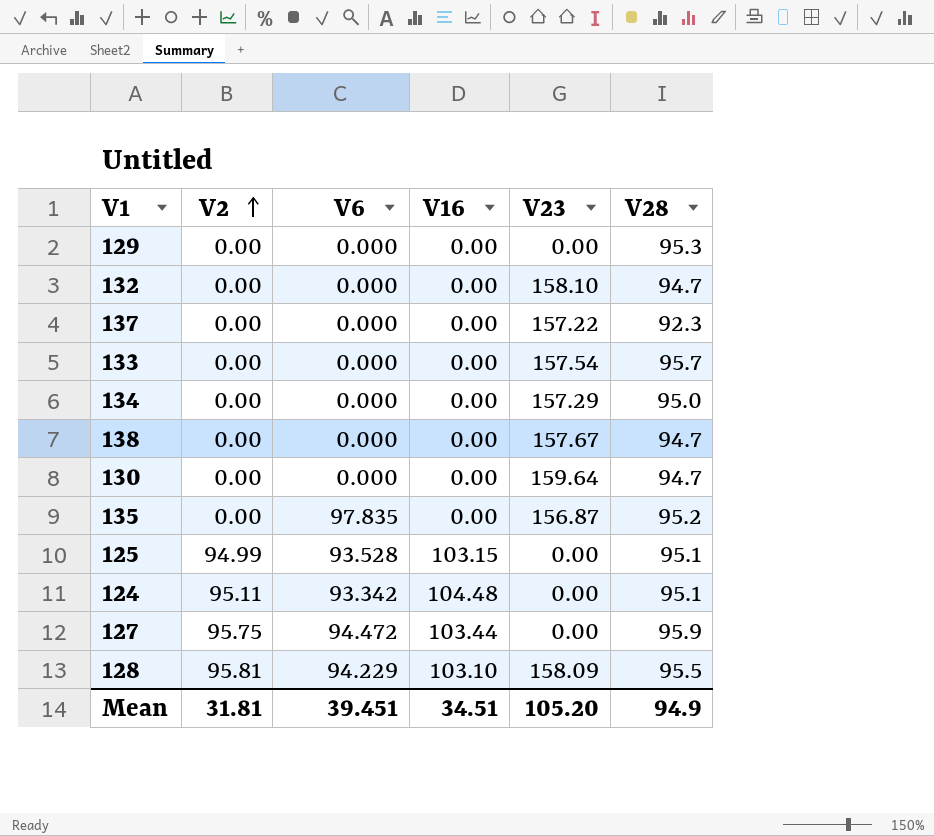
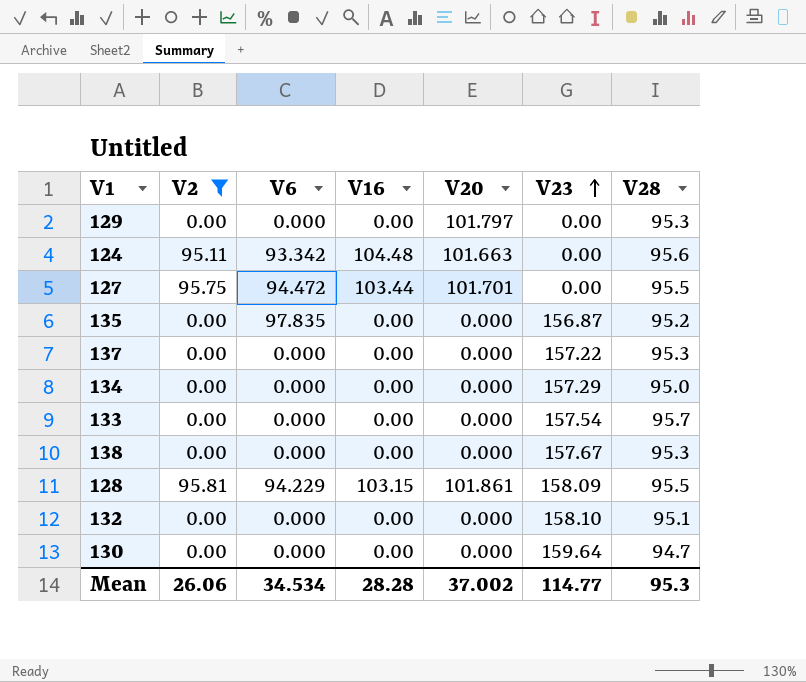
filter: none -> V2 != 94.99
row order: V2 ascending -> V23 ascending
column V20 | position: none -> 5
124 | V28: 95.1 -> 95.6
127 | V28: 95.9 -> 95.5
137 | V28: 92.3 -> 95.3
138 | V28: 94.7 -> 95.3
128 | V16: 103.10 -> 103.15
132 | V28: 94.7 -> 95.1
Mean | V2: 31.81 -> 26.06
Mean | V6: 39.451 -> 34.534
Mean | V16: 34.51 -> 28.28
Mean | V23: 105.20 -> 114.77
Mean | V28: 94.9 -> 95.3

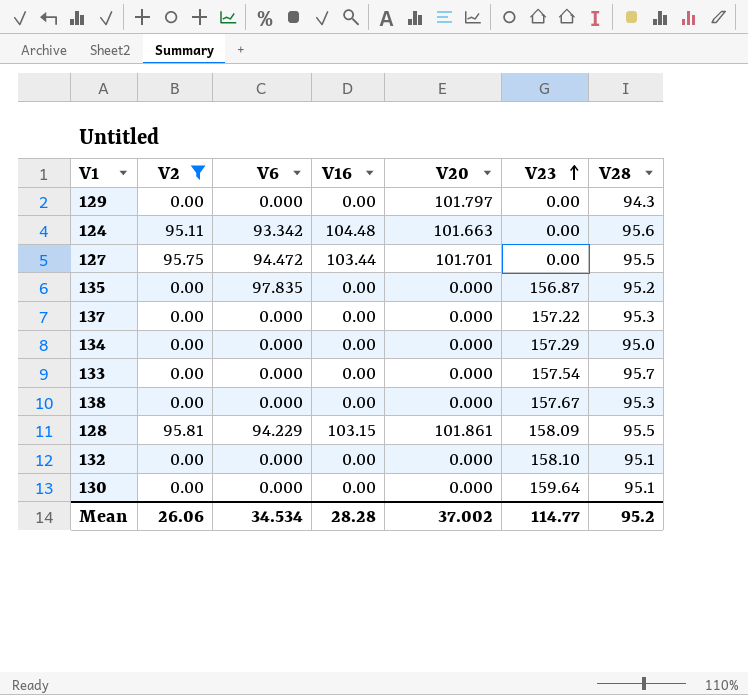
129 | V28: 95.3 -> 94.3
130 | V28: 94.7 -> 95.1
Mean | V28: 95.3 -> 95.2

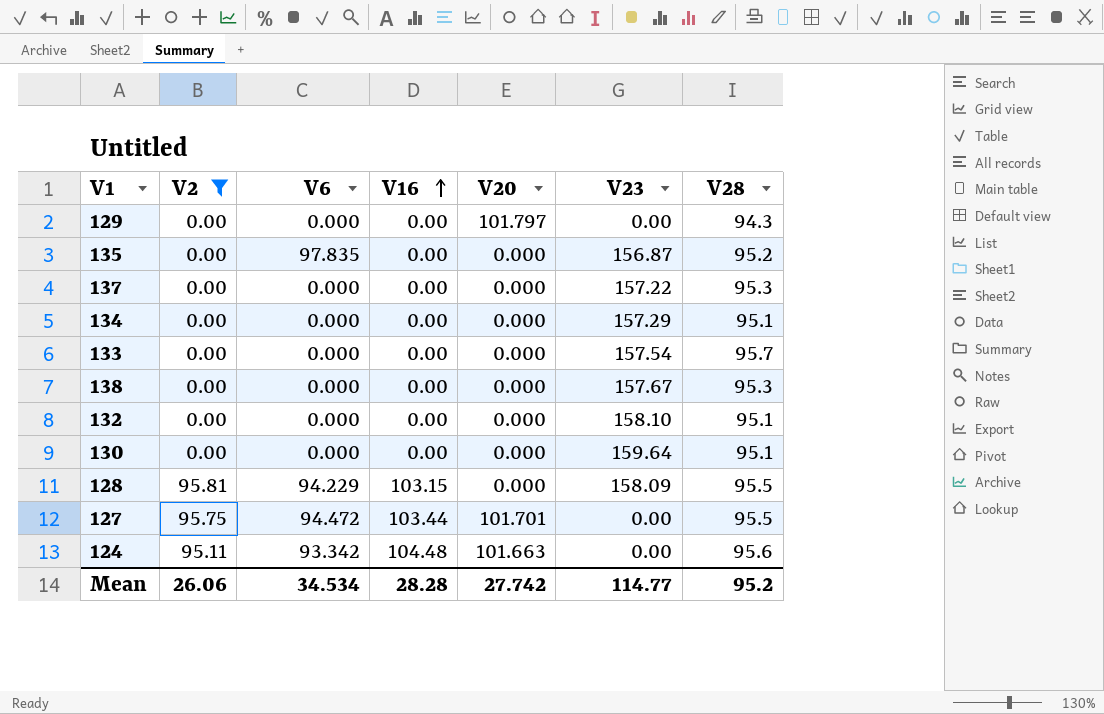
row order: V23 ascending -> V16 ascending
134 | V28: 95.0 -> 95.1
128 | V20: 101.861 -> 0.000
Mean | V20: 37.002 -> 27.742

